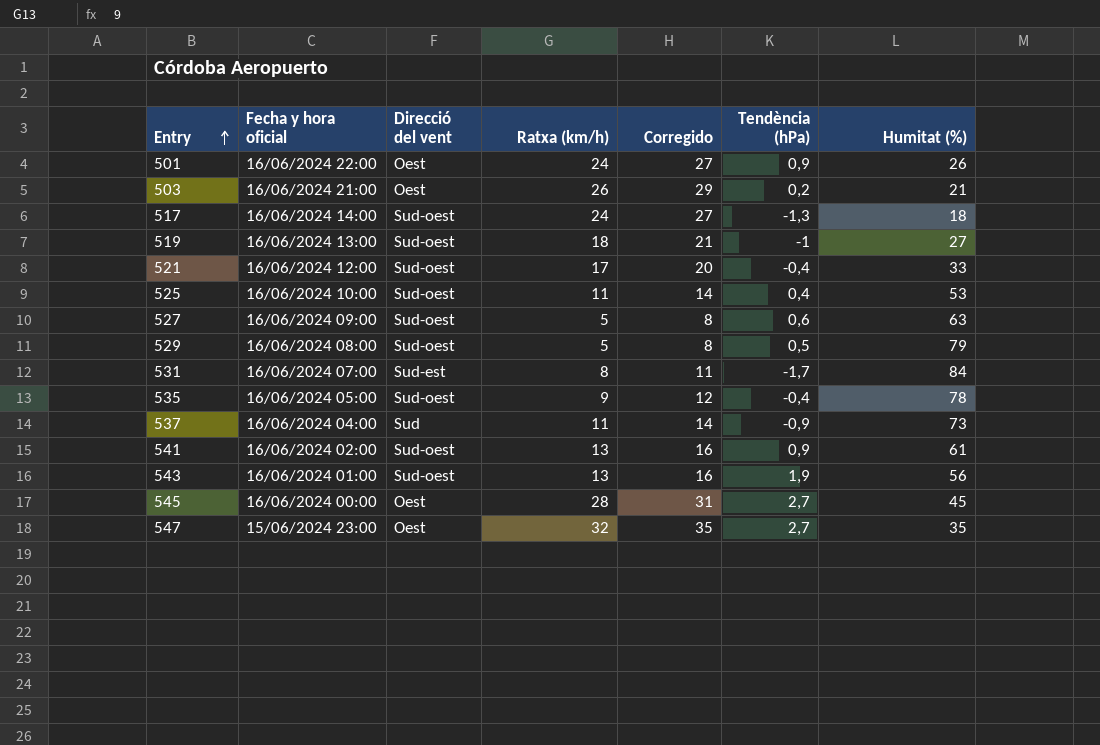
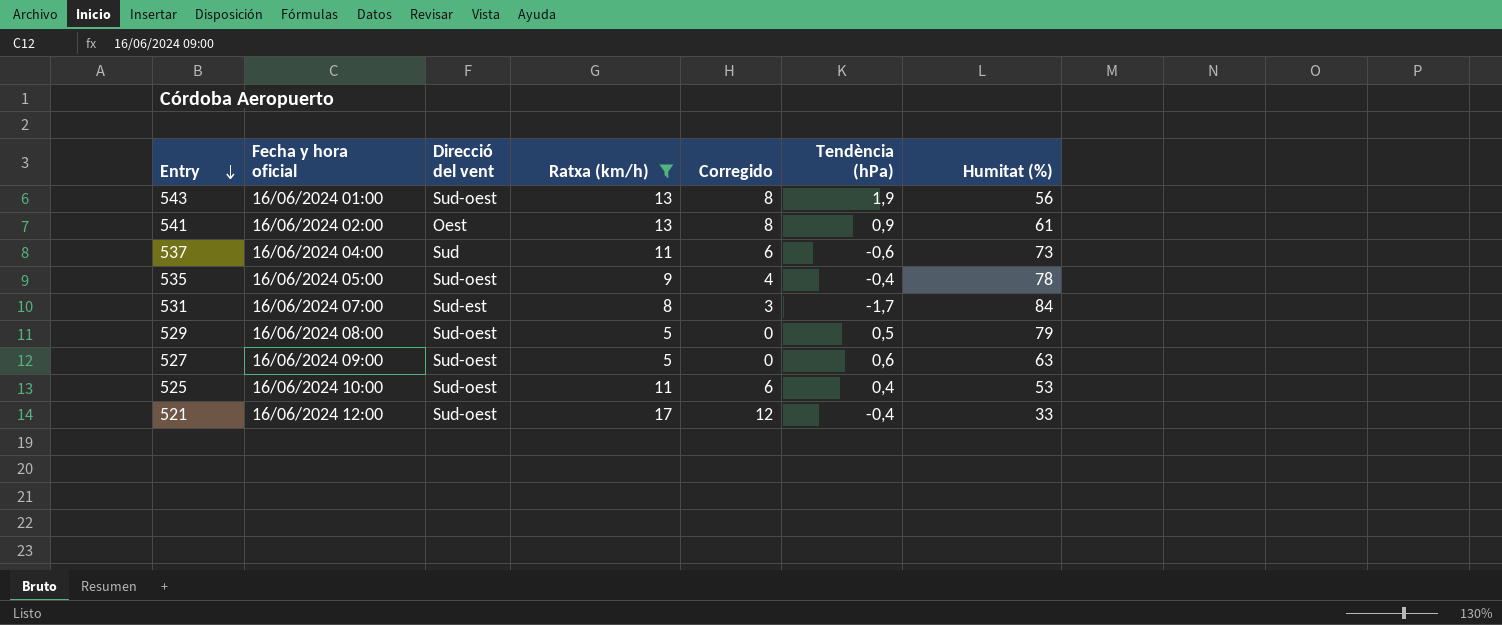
filter: none -> Ratxa (km/h) <= 17
row order: Entry ascending -> Entry descending
column Corregido | formula: [Ratxa (km/h)] + 3 -> [Ratxa (km/h)] - 5
541 | Direcció del vent: Sud-oest -> Oest
537 | Tendència (hPa): -0,9 -> -0,6

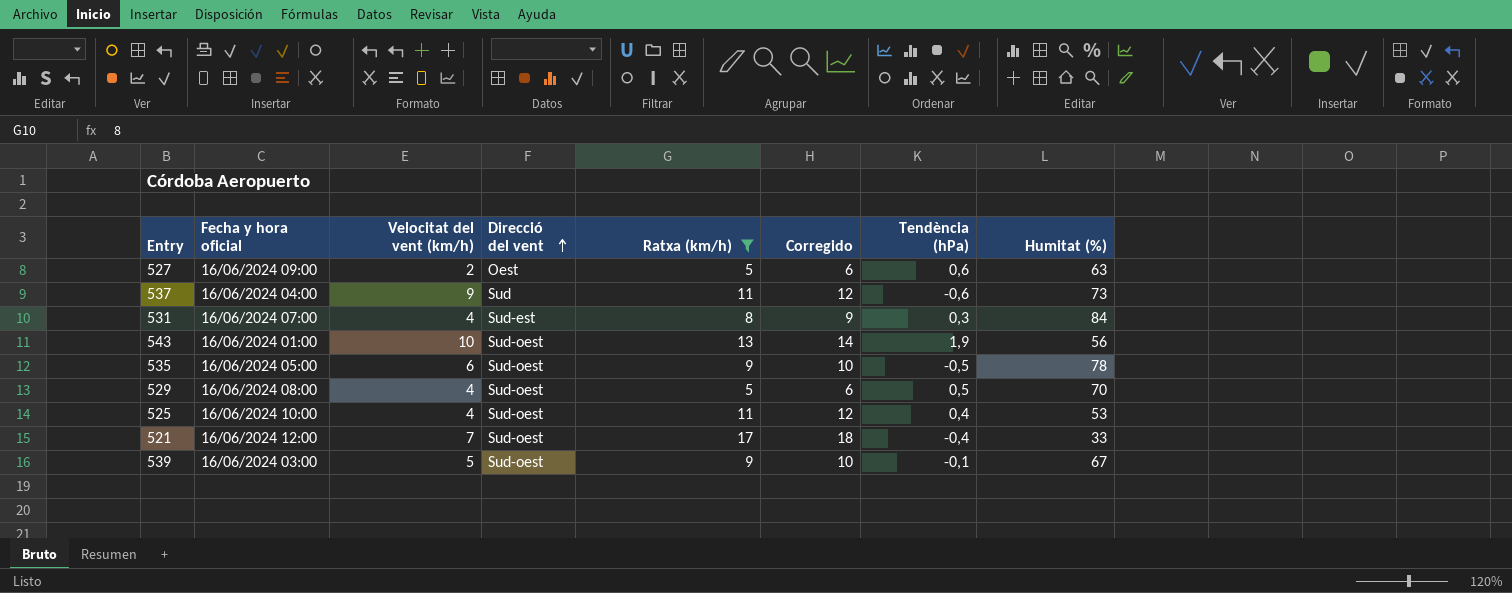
row order: Entry descending -> Direcció del vent ascending
column Velocitat del vent (km/h) | position: none -> 3
column Corregido | formula: [Ratxa (km/h)] - 5 -> [Ratxa (km/h)] + 1
row 541: 16/06/2024 02:00 | Oest | 13 | 8 | 0,9 | 61 -> none
527 | Direcció del vent: Sud-oest -> Oest
531 | Tendència (hPa): -1,7 -> 0,3
535 | Tendència (hPa): -0,4 -> -0,5
529 | Humitat (%): 79 -> 70
row 539: none -> 16/06/2024 03:00 | 5 | Sud-oest | 9 | 10 | -0,1 | 67

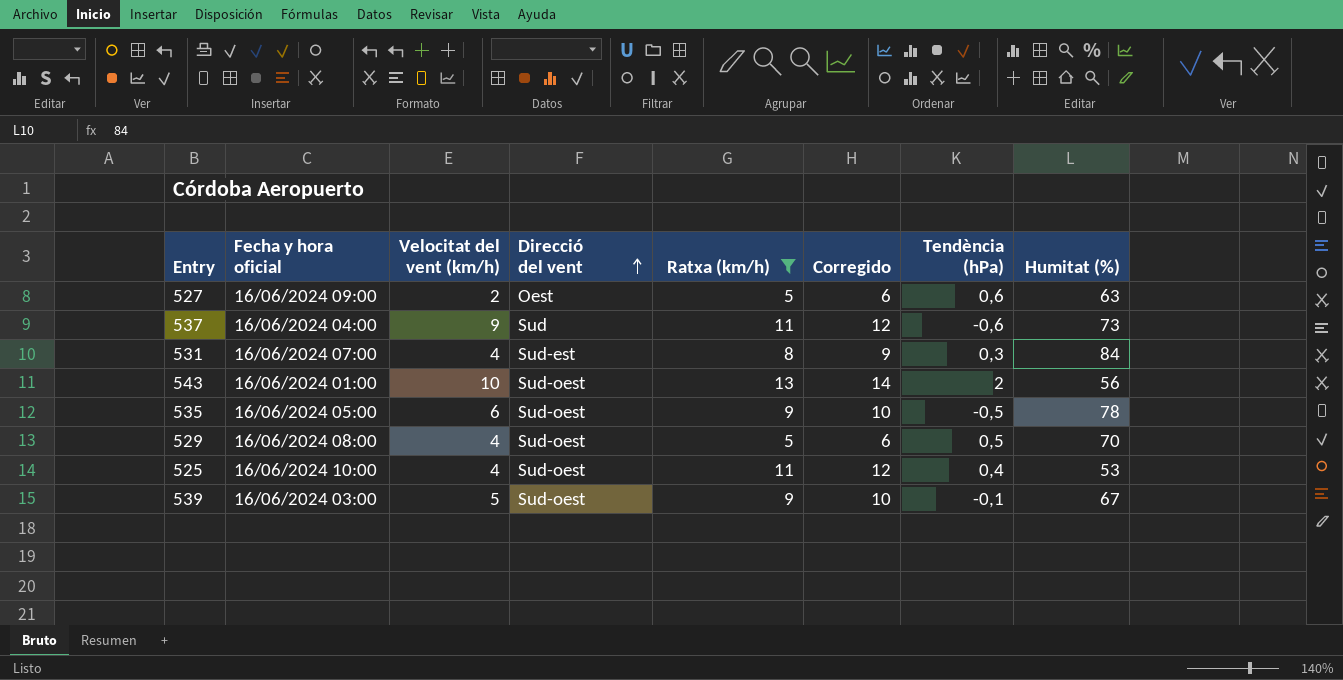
row 521: 16/06/2024 12:00 | 7 | Sud-oest | 17 | 18 | -0,4 | 33 -> none
543 | Tendència (hPa): 1,9 -> 2

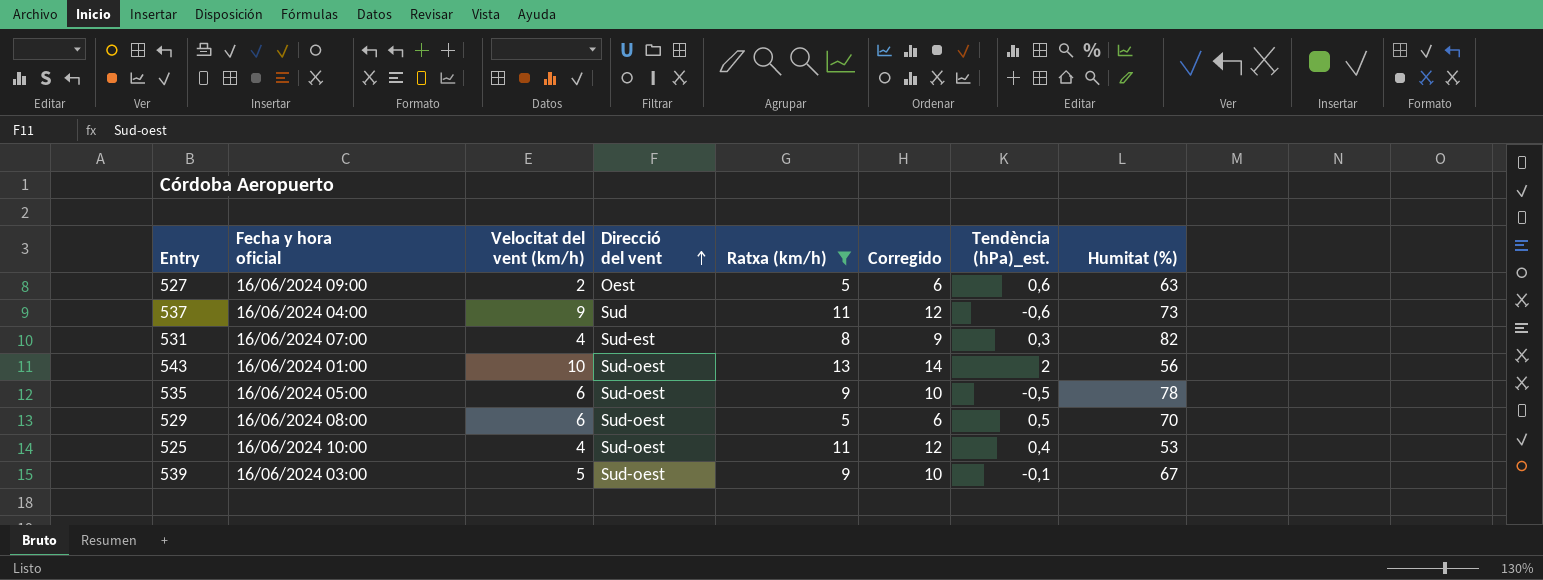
column name: Tendència (hPa) -> Tendència (hPa)_est.
531 | Humitat (%): 84 -> 82
529 | Velocitat del vent (km/h): 4 -> 6

